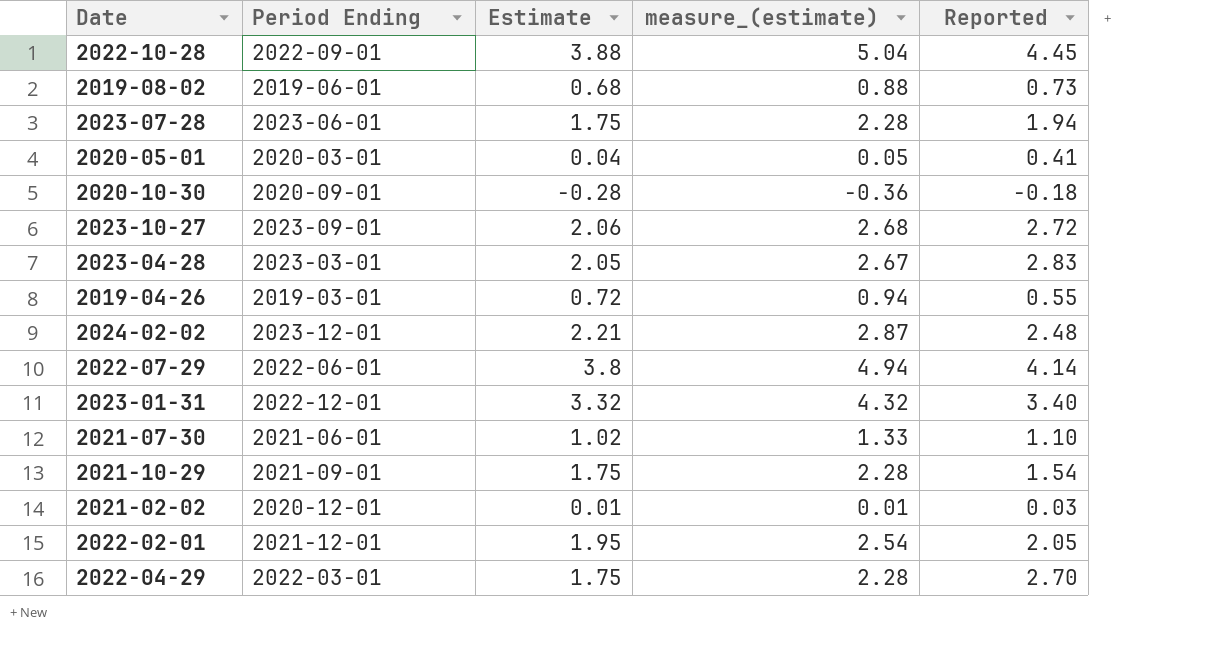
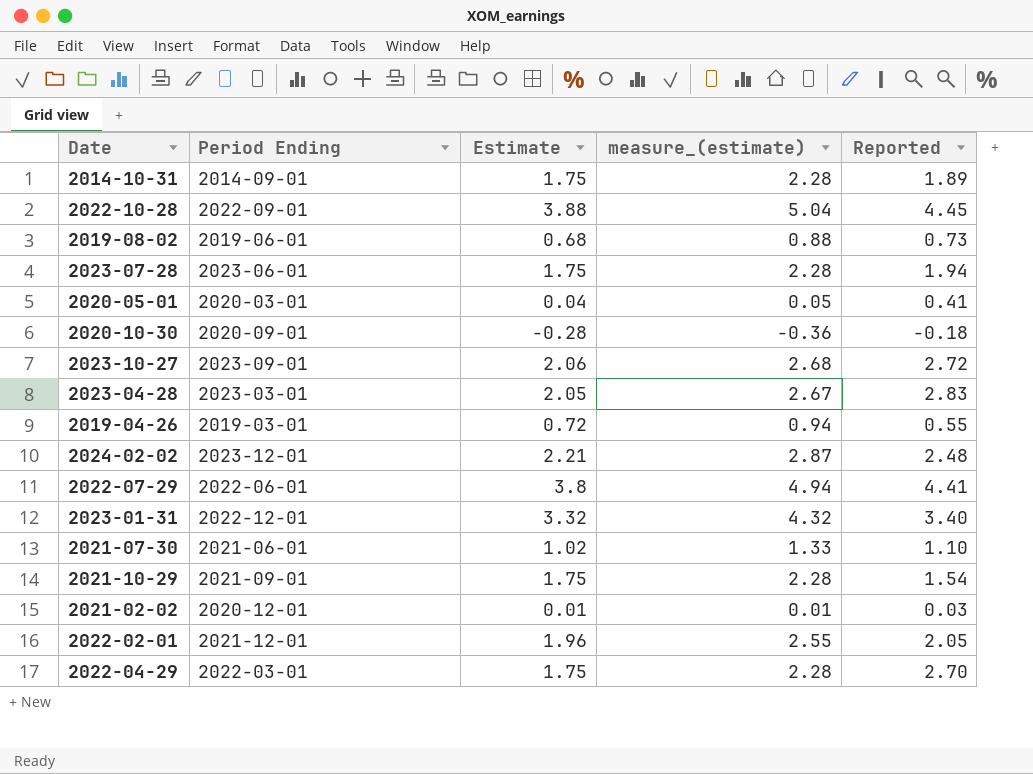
row 2014-10-31: none -> 2014-09-01 | 1.75 | 2.28 | 1.89
2022-07-29 | Reported: 4.14 -> 4.41
2022-02-01 | Estimate: 1.95 -> 1.96
2022-02-01 | measure_(estimate): 2.54 -> 2.55

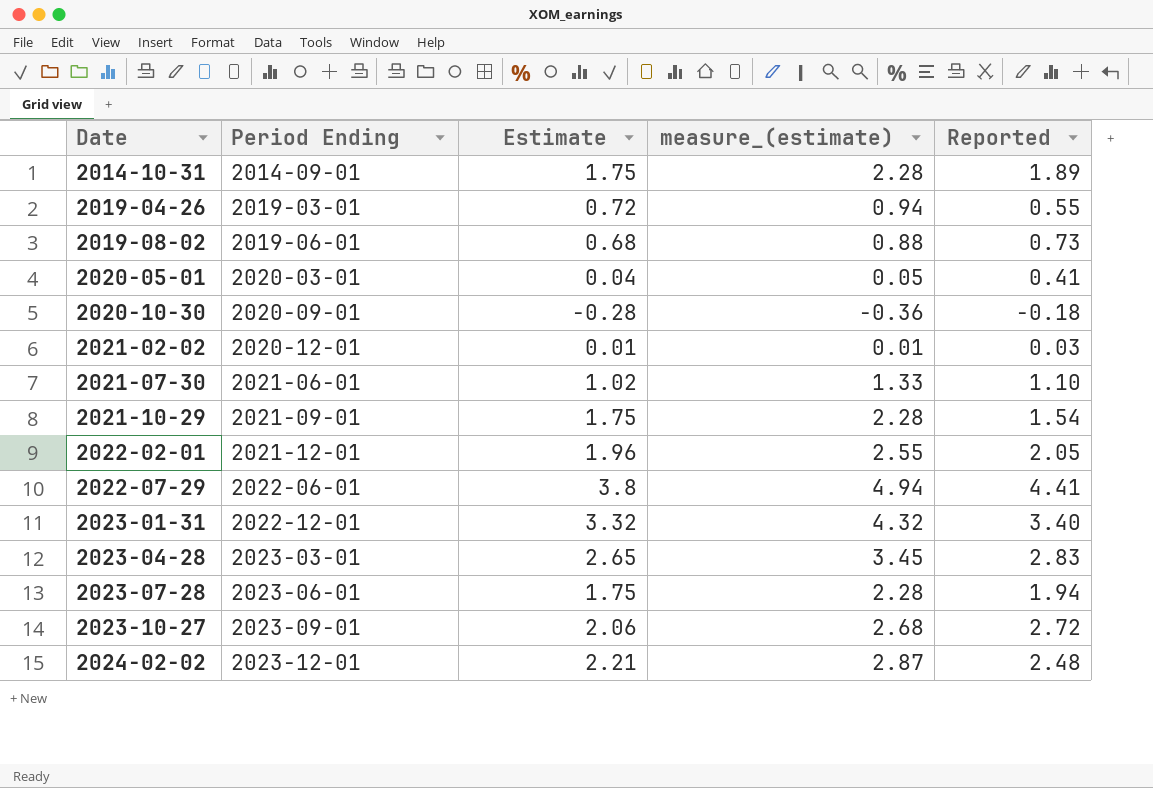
row order: none -> Date ascending
row 2022-10-28: 2022-09-01 | 3.88 | 5.04 | 4.45 -> none
row 2022-04-29: 2022-03-01 | 1.75 | 2.28 | 2.70 -> none
2023-04-28 | Estimate: 2.05 -> 2.65
2023-04-28 | measure_(estimate): 2.67 -> 3.45

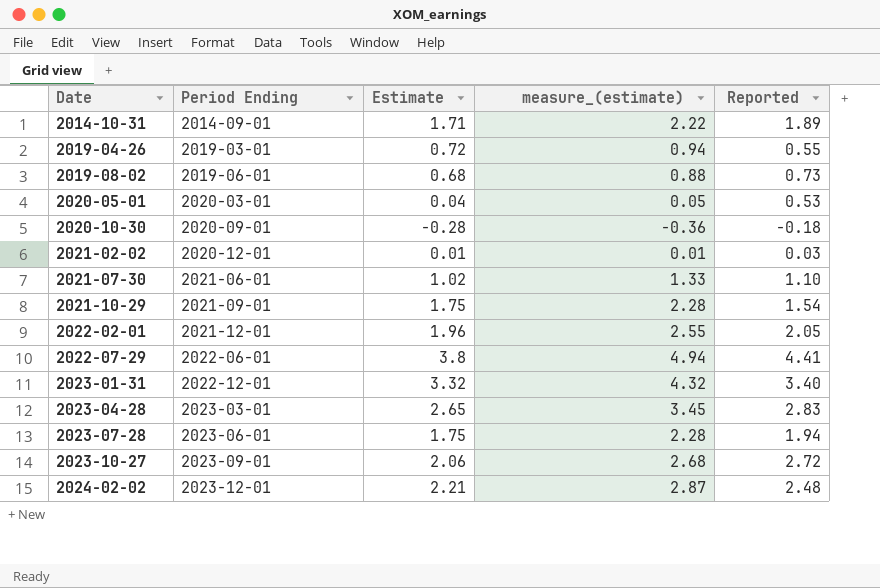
2014-10-31 | Estimate: 1.75 -> 1.71
2014-10-31 | measure_(estimate): 2.28 -> 2.22
2020-05-01 | Reported: 0.41 -> 0.53

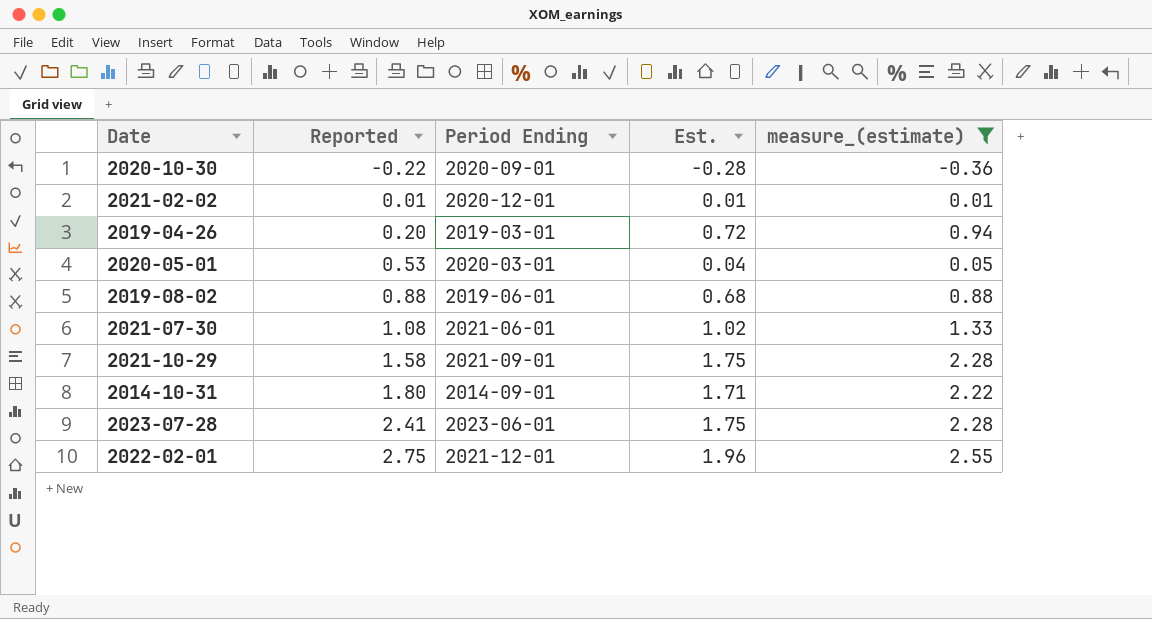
filter: none -> measure_(estimate) <= 2.55
row order: Date ascending -> Reported ascending
column Reported | position: 5 -> 2
column name: Estimate -> Est.
2020-10-30 | Reported: -0.18 -> -0.22
2021-02-02 | Reported: 0.03 -> 0.01
2019-04-26 | Reported: 0.55 -> 0.20
2019-08-02 | Reported: 0.73 -> 0.88
2021-07-30 | Reported: 1.10 -> 1.08
2021-10-29 | Reported: 1.54 -> 1.58
2014-10-31 | Reported: 1.89 -> 1.80
2023-07-28 | Reported: 1.94 -> 2.41
2022-02-01 | Reported: 2.05 -> 2.75

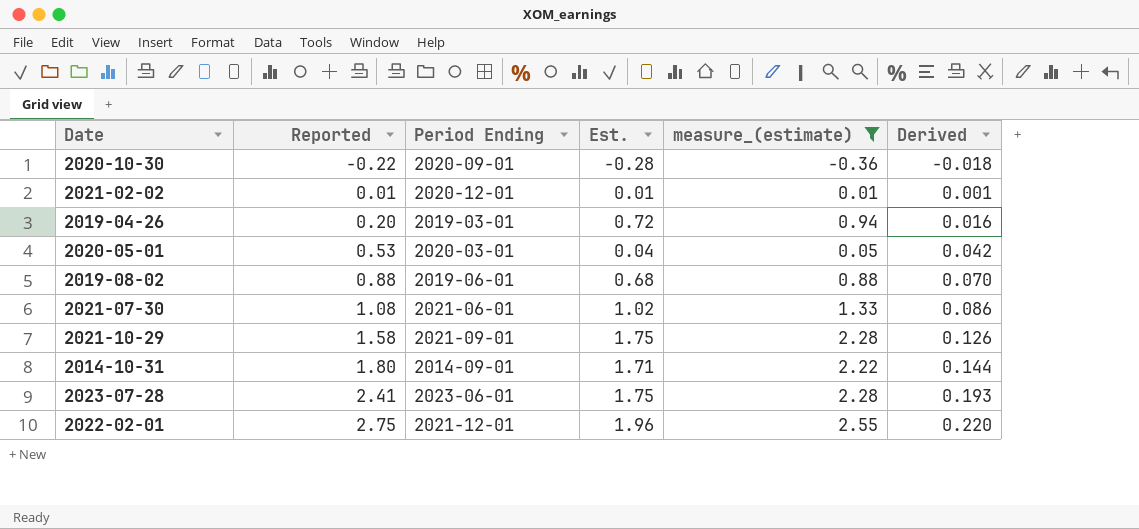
column Derived | formula: none -> [Reported] * 0.08

